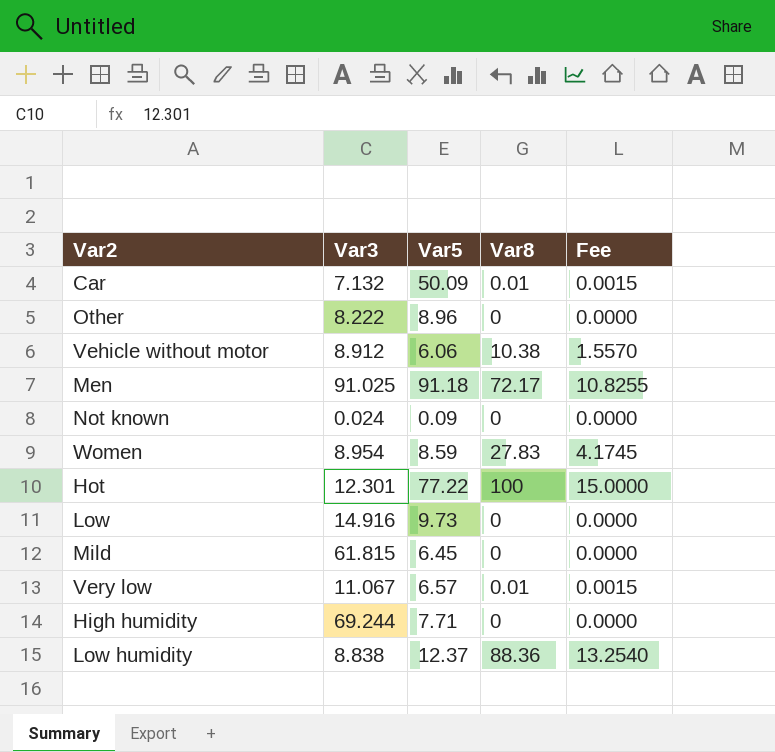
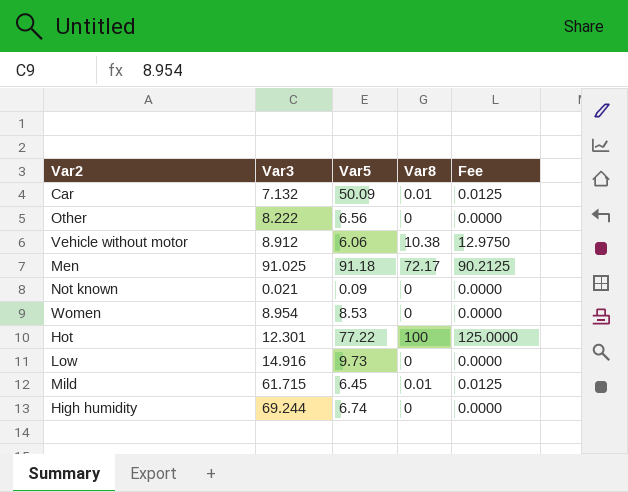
column Fee | formula: [Var8] * 0.15 -> [Var8] * 1.25
row Very low: 11.067 | 6.57 | 0.01 | 0.0015 -> none
row Low humidity: 8.838 | 12.37 | 88.36 | 13.2540 -> none
Other | Var5: 8.96 -> 6.56
Not known | Var3: 0.024 -> 0.021
Women | Var5: 8.59 -> 8.53
Women | Var8: 27.83 -> 0
Mild | Var3: 61.815 -> 61.715
Mild | Var8: 0 -> 0.01
High humidity | Var5: 7.71 -> 6.74

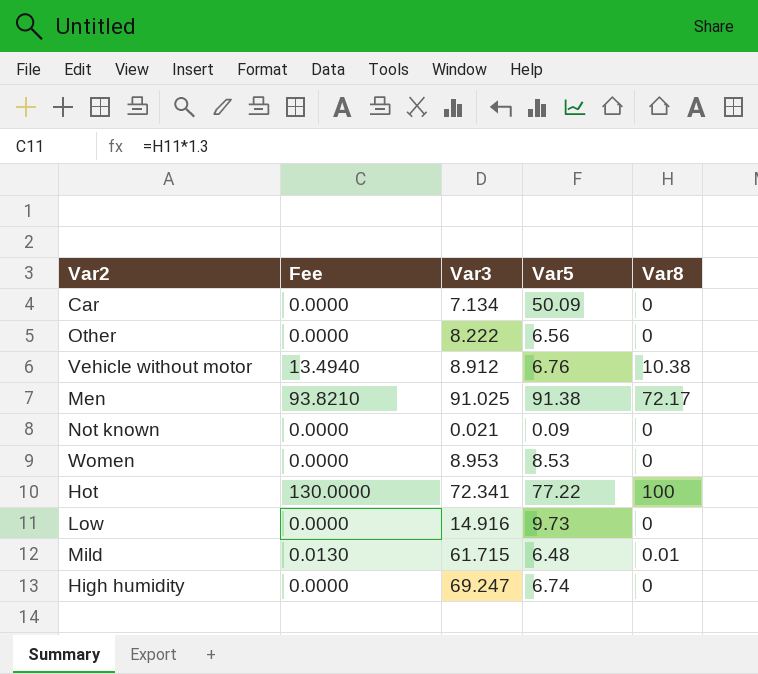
column Fee | formula: [Var8] * 1.25 -> [Var8] * 1.3
column Fee | position: 5 -> 2
Car | Var3: 7.132 -> 7.134
Car | Var8: 0.01 -> 0
Vehicle without motor | Var5: 6.06 -> 6.76
Men | Var5: 91.18 -> 91.38
Women | Var3: 8.954 -> 8.953
Hot | Var3: 12.301 -> 72.341
Mild | Var5: 6.45 -> 6.48
High humidity | Var3: 69.244 -> 69.247

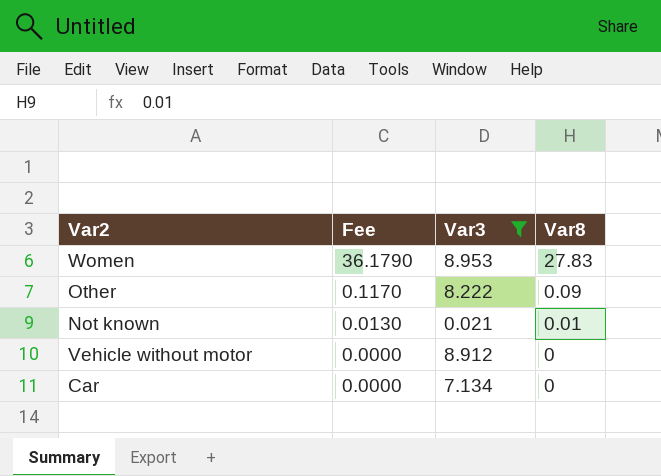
filter: none -> Var3 <= 8.953
row order: none -> Fee descending
column Var5 | position: 4 -> none
Women | Fee: 0.0000 -> 36.1790
Women | Var8: 0 -> 27.83
Other | Fee: 0.0000 -> 0.1170
Other | Var8: 0 -> 0.09
Not known | Fee: 0.0000 -> 0.0130
Not known | Var8: 0 -> 0.01
Vehicle without motor | Fee: 13.4940 -> 0.0000
Vehicle without motor | Var8: 10.38 -> 0

